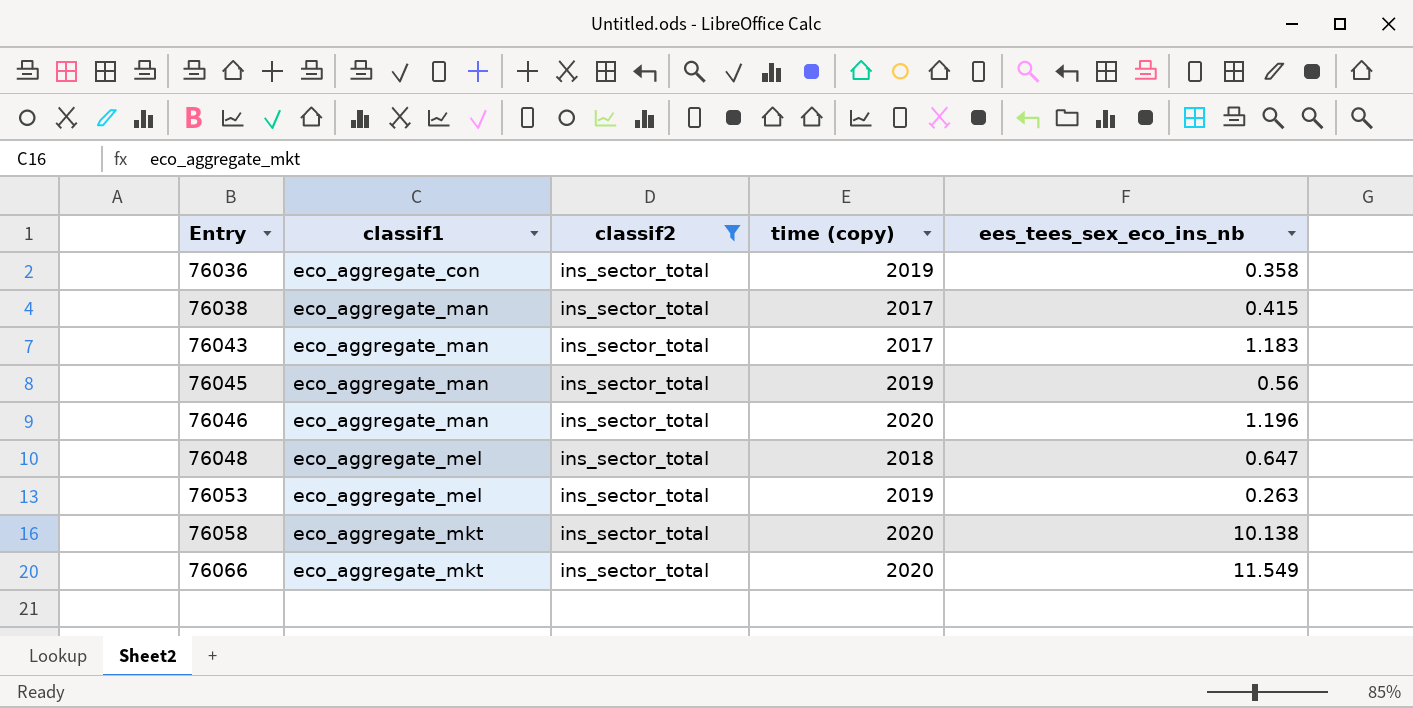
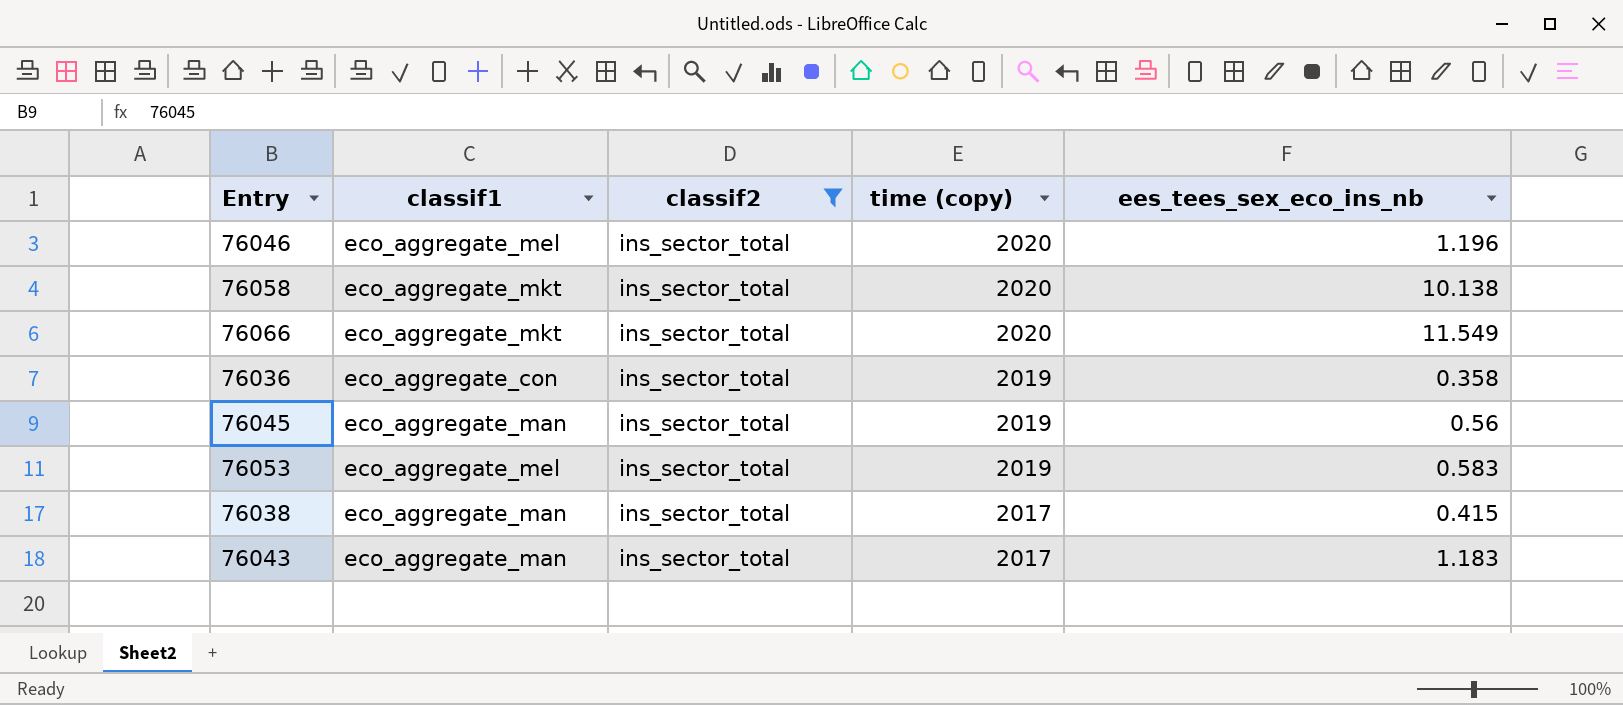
row order: Entry ascending -> time (copy) descending
row 76048: eco_aggregate_mel | ins_sector_total | 2018 | 0.647 -> none
76046 | classif1: eco_aggregate_man -> eco_aggregate_mel
76053 | ees_tees_sex_eco_ins_nb: 0.263 -> 0.583

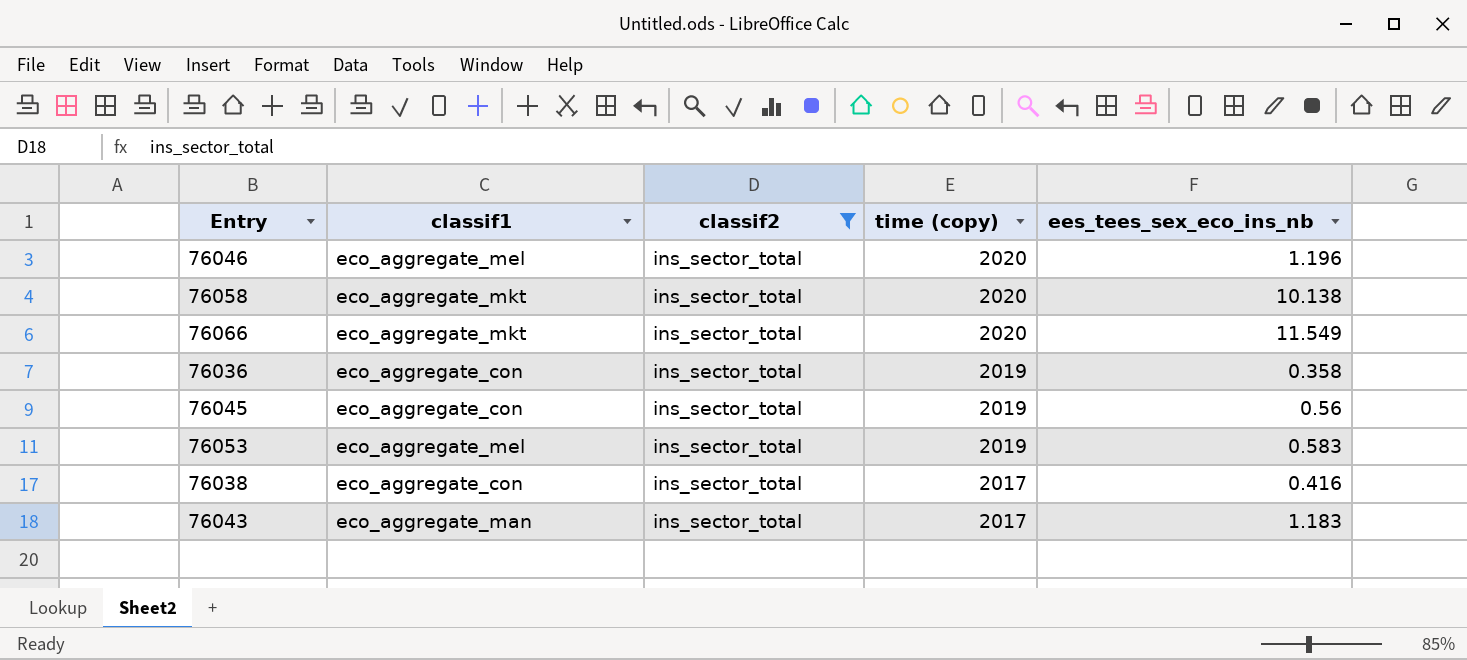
76045 | classif1: eco_aggregate_man -> eco_aggregate_con
76038 | classif1: eco_aggregate_man -> eco_aggregate_con
76038 | ees_tees_sex_eco_ins_nb: 0.415 -> 0.416

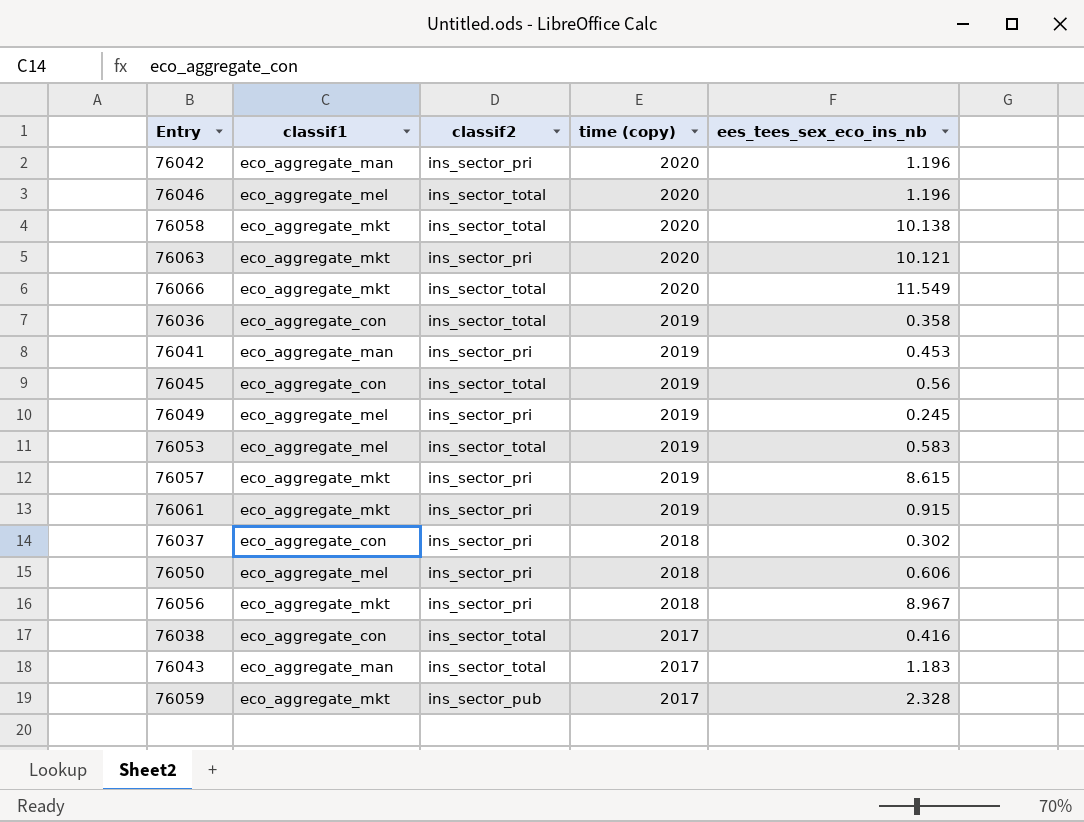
filter: classif2 = ins_sector_total -> none

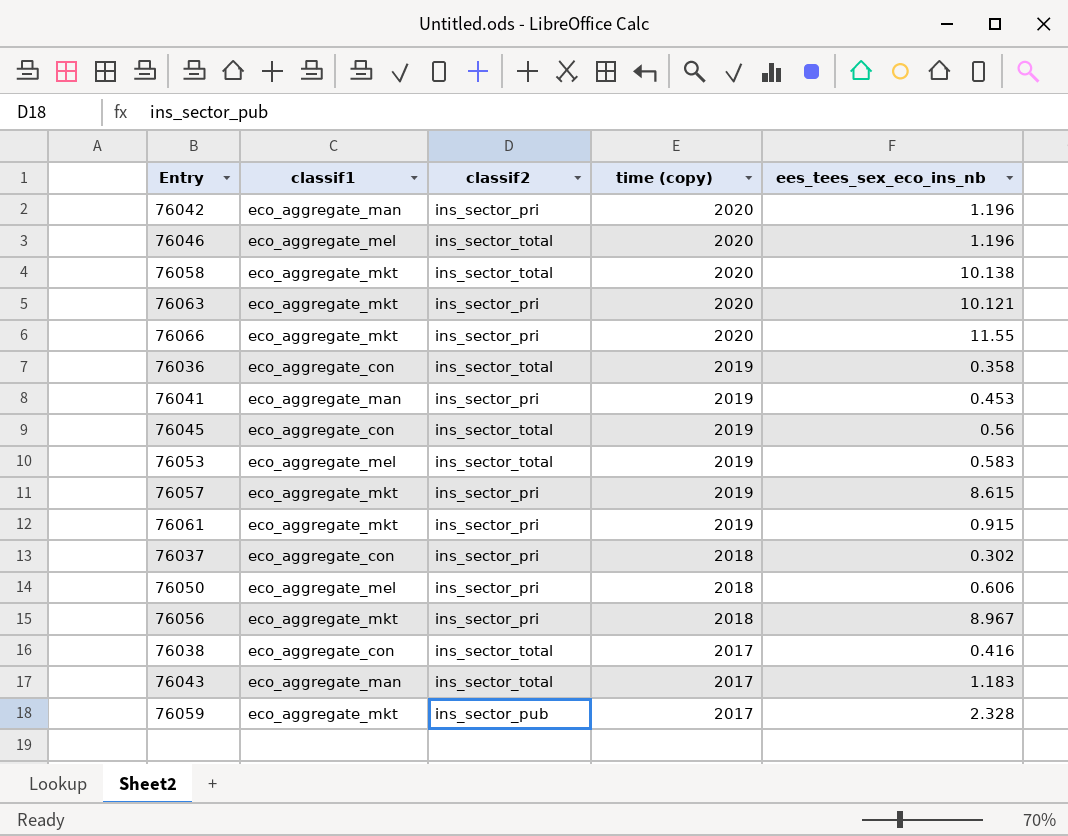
row 76049: eco_aggregate_mel | ins_sector_pri | 2019 | 0.245 -> none
76066 | classif2: ins_sector_total -> ins_sector_pri
76066 | ees_tees_sex_eco_ins_nb: 11.549 -> 11.55

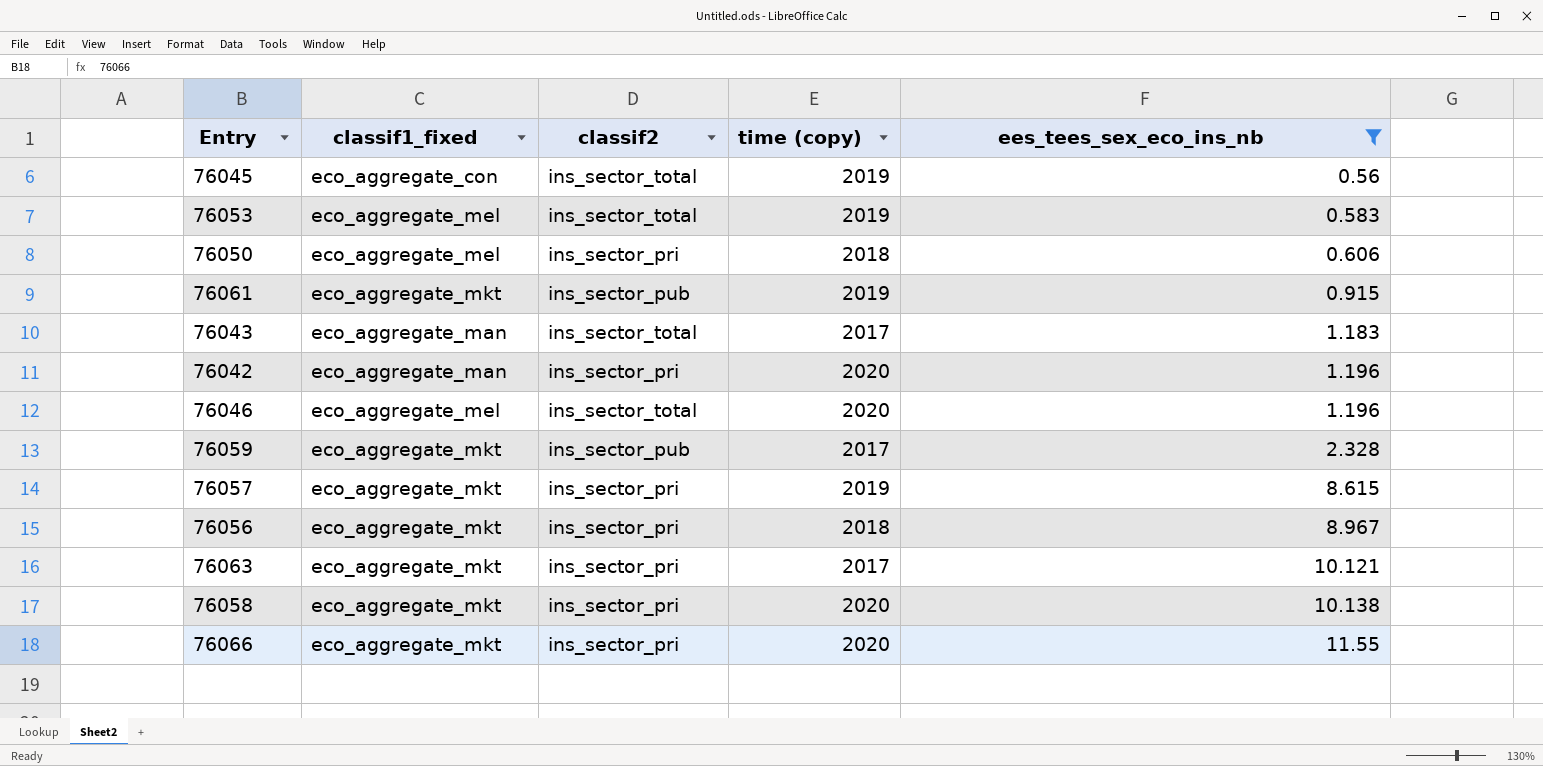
filter: none -> ees_tees_sex_eco_ins_nb >= 0.56
row order: time (copy) descending -> ees_tees_sex_eco_ins_nb ascending
column name: classif1 -> classif1_fixed
76061 | classif2: ins_sector_pri -> ins_sector_pub
76063 | time (copy): 2020 -> 2017
76058 | classif2: ins_sector_total -> ins_sector_pri

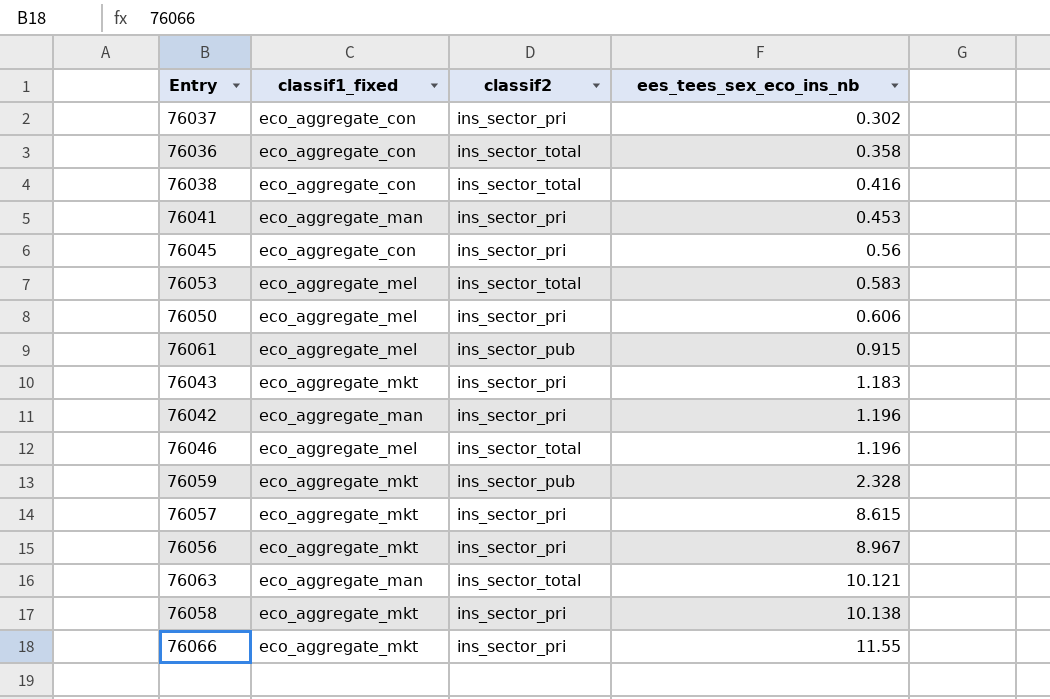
filter: ees_tees_sex_eco_ins_nb >= 0.56 -> none
column time (copy) | position: 4 -> none
76045 | classif2: ins_sector_total -> ins_sector_pri
76061 | classif1_fixed: eco_aggregate_mkt -> eco_aggregate_mel
76043 | classif1_fixed: eco_aggregate_man -> eco_aggregate_mkt
76043 | classif2: ins_sector_total -> ins_sector_pri
76063 | classif1_fixed: eco_aggregate_mkt -> eco_aggregate_man
76063 | classif2: ins_sector_pri -> ins_sector_total

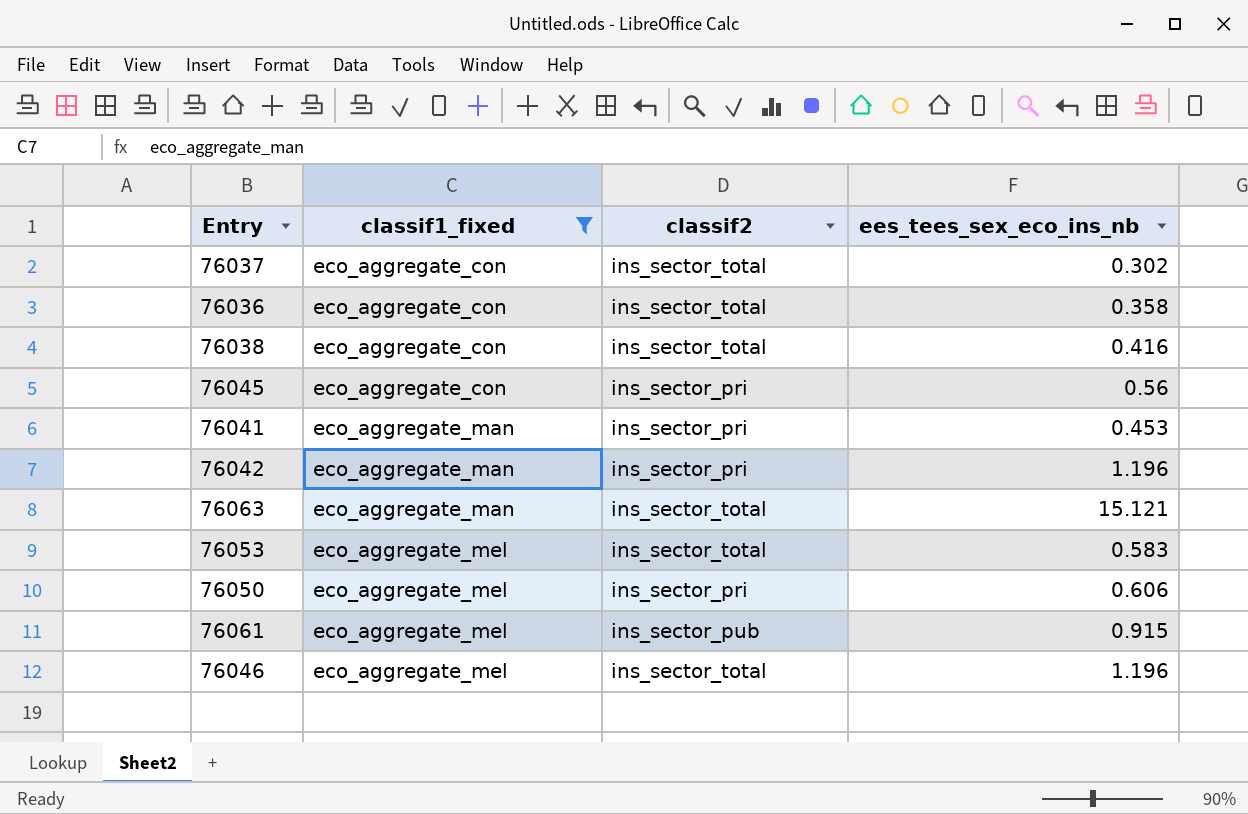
filter: none -> classif1_fixed != eco_aggregate_mkt
row order: ees_tees_sex_eco_ins_nb ascending -> classif1_fixed ascending
76037 | classif2: ins_sector_pri -> ins_sector_total
76063 | ees_tees_sex_eco_ins_nb: 10.121 -> 15.121

